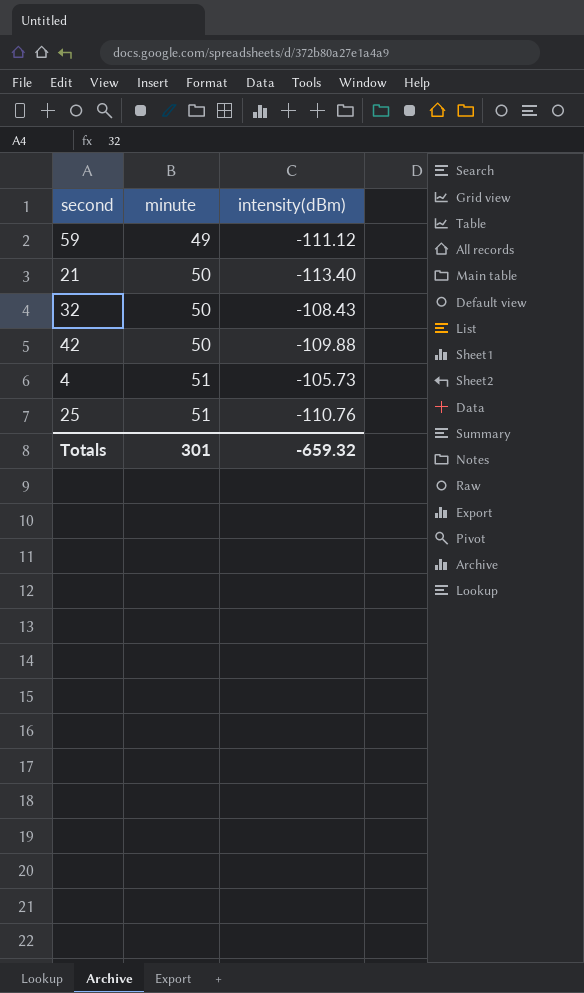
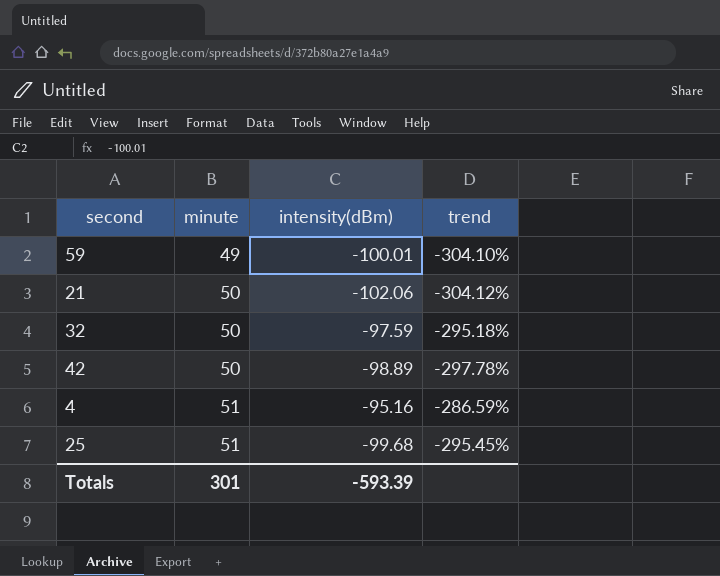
column trend | formula: none -> ([intensity(dBm)] - [minute]) / [minute]
59 | intensity(dBm): -111.12 -> -100.01
21 | intensity(dBm): -113.40 -> -102.06
32 | intensity(dBm): -108.43 -> -97.59
42 | intensity(dBm): -109.88 -> -98.89
4 | intensity(dBm): -105.73 -> -95.16
25 | intensity(dBm): -110.76 -> -99.68
Totals | intensity(dBm): -659.32 -> -593.39

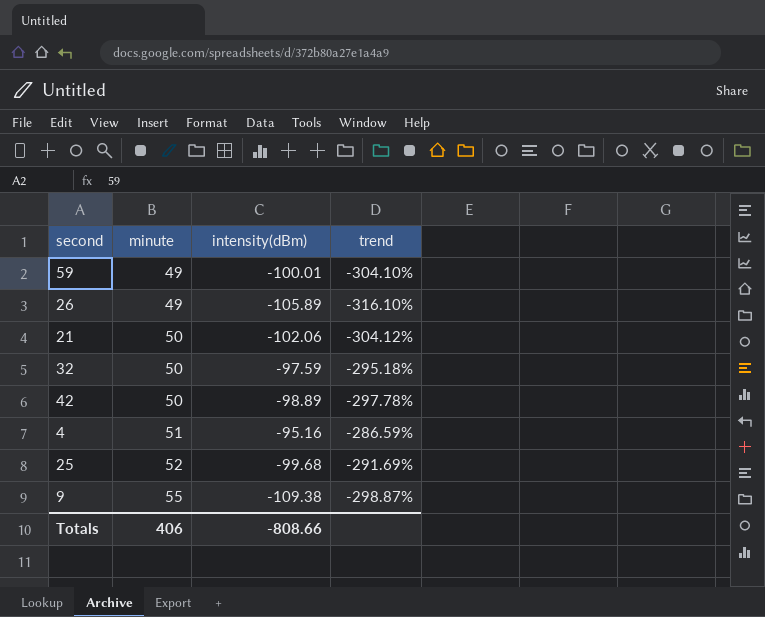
row 26: none -> 49 | -105.89 | -316.10%
25 | minute: 51 -> 52
25 | trend: -295.45% -> -291.69%
row 9: none -> 55 | -109.38 | -298.87%
Totals | minute: 301 -> 406
Totals | intensity(dBm): -593.39 -> -808.66

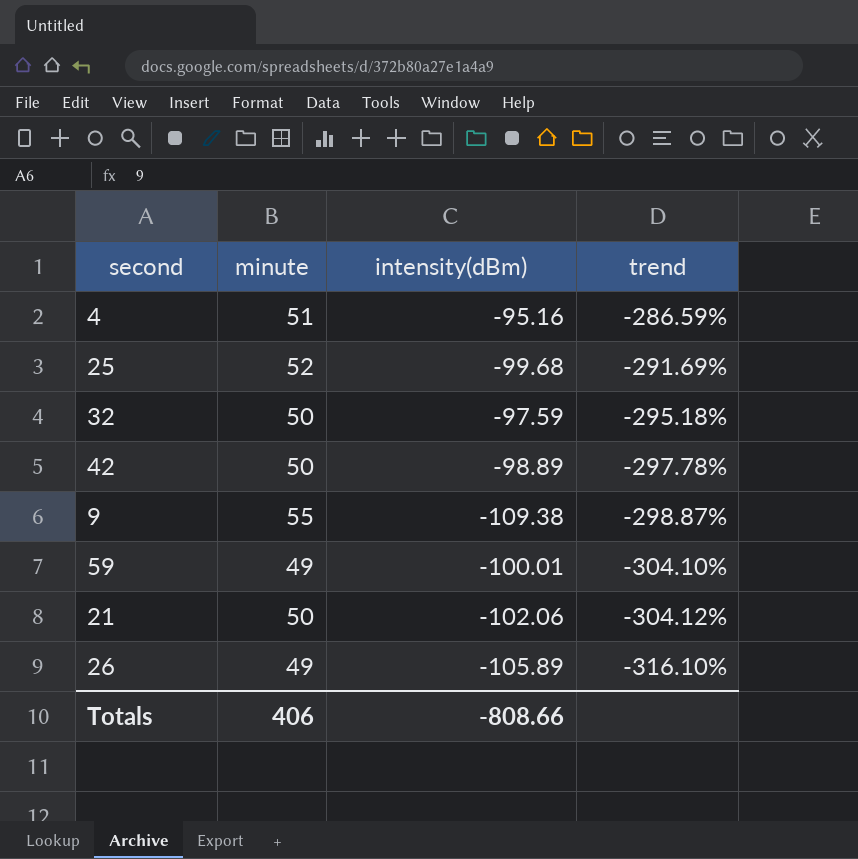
row order: minute ascending -> trend descending

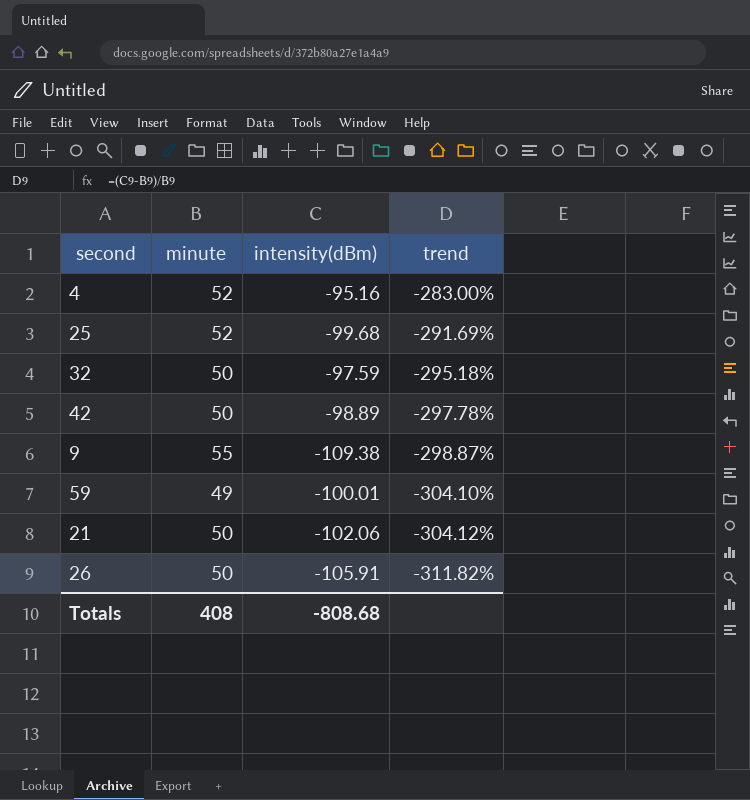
4 | minute: 51 -> 52
4 | trend: -286.59% -> -283.00%
26 | minute: 49 -> 50
26 | intensity(dBm): -105.89 -> -105.91
26 | trend: -316.10% -> -311.82%
Totals | minute: 406 -> 408
Totals | intensity(dBm): -808.66 -> -808.68

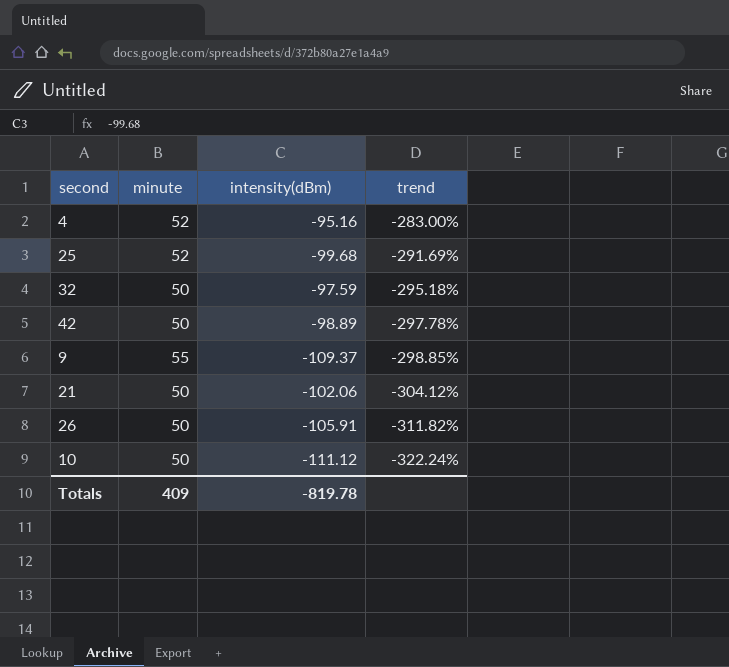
row 59: 49 | -100.01 | -304.10% -> none
9 | intensity(dBm): -109.38 -> -109.37
9 | trend: -298.87% -> -298.85%
row 10: none -> 50 | -111.12 | -322.24%
Totals | minute: 408 -> 409
Totals | intensity(dBm): -808.68 -> -819.78

